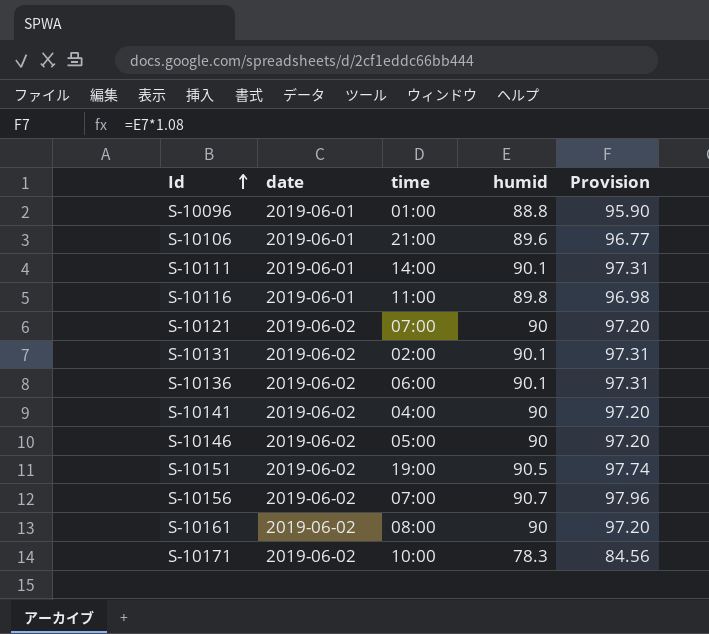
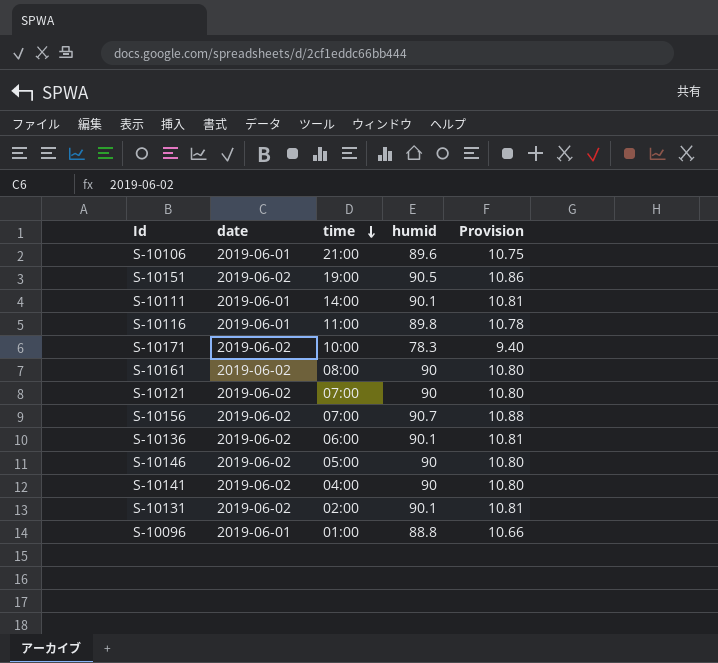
row order: Id ascending -> time descending
column Provision | formula: [humid] * 1.08 -> [humid] * 0.12

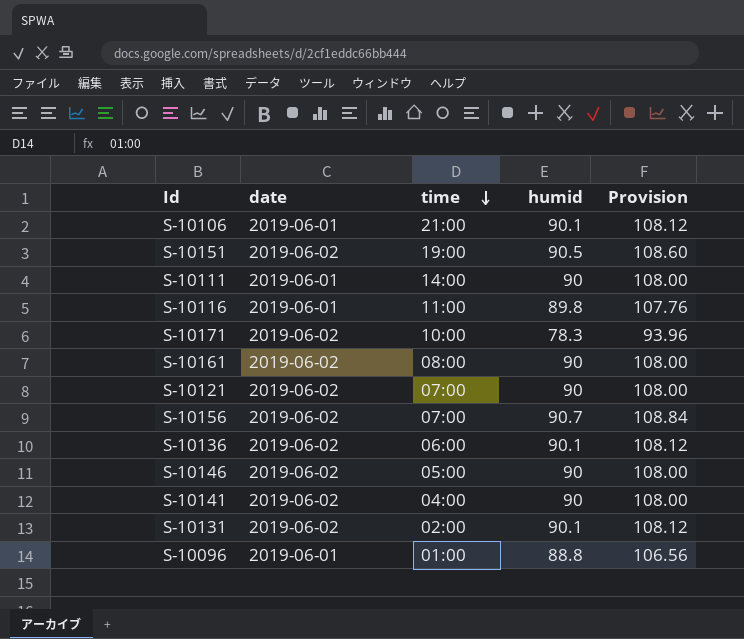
column Provision | formula: [humid] * 0.12 -> [humid] * 1.2
S-10106 | humid: 89.6 -> 90.1
S-10111 | humid: 90.1 -> 90

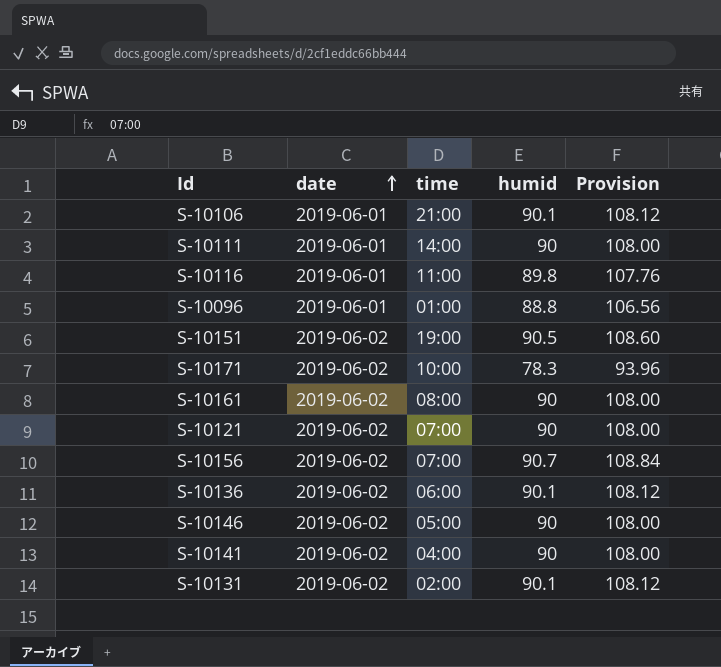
row order: time descending -> date ascending

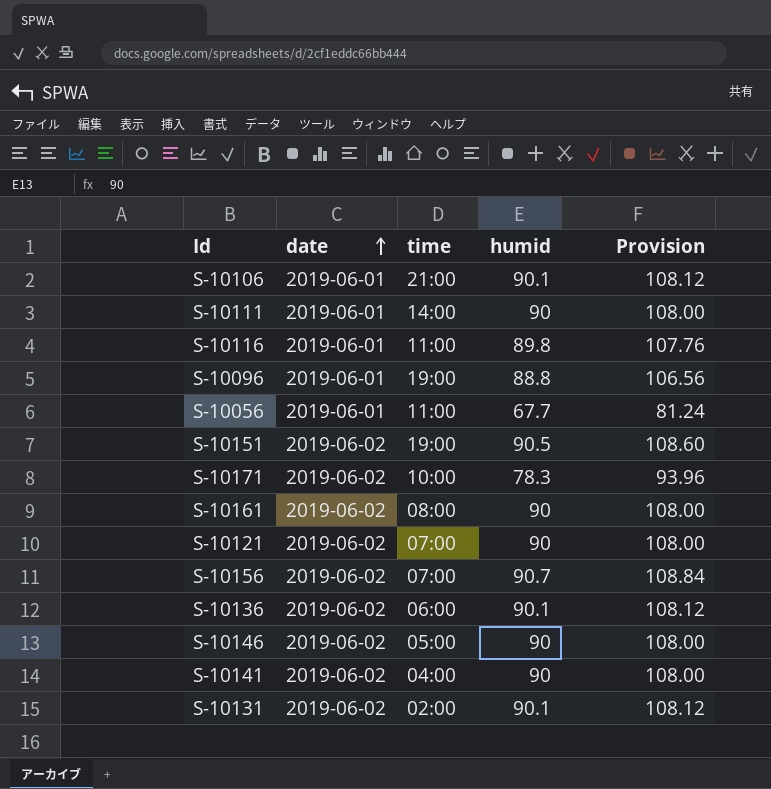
S-10096 | time: 01:00 -> 19:00
row S-10056: none -> 2019-06-01 | 11:00 | 67.7 | 81.24

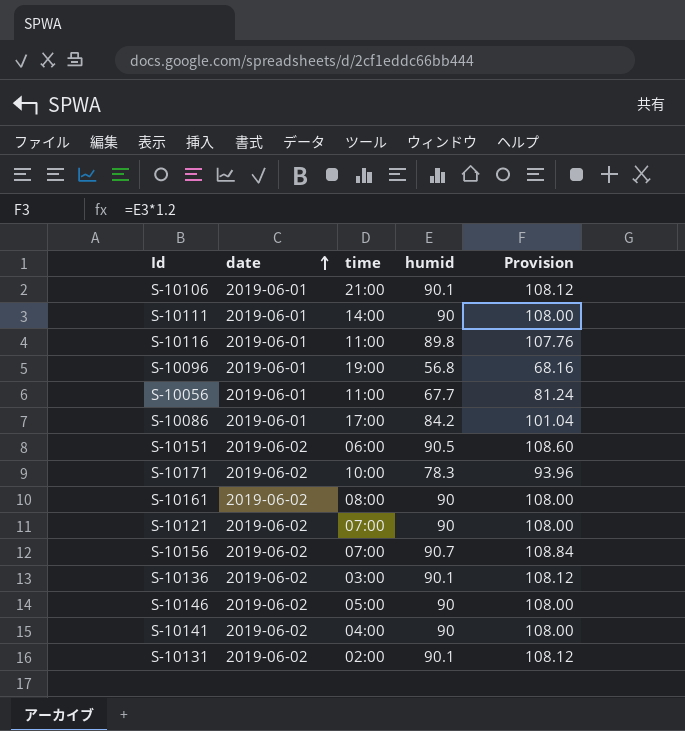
S-10096 | humid: 88.8 -> 56.8
S-10096 | Provision: 106.56 -> 68.16
row S-10086: none -> 2019-06-01 | 17:00 | 84.2 | 101.04
S-10151 | time: 19:00 -> 06:00
S-10136 | time: 06:00 -> 03:00

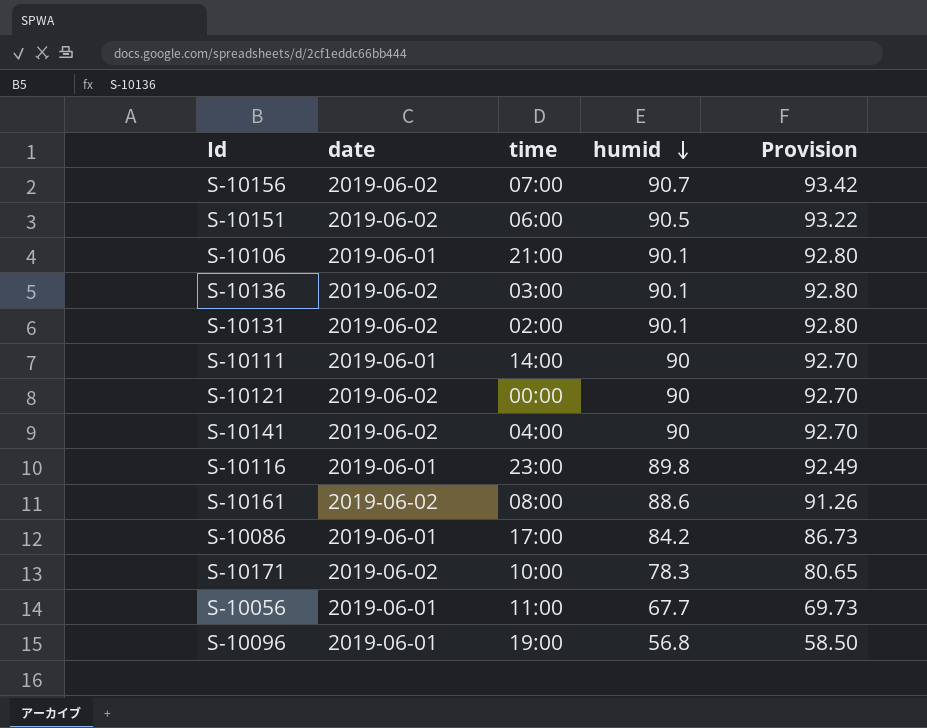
row order: date ascending -> humid descending
column Provision | formula: [humid] * 1.2 -> [humid] * 1.03
row S-10146: 2019-06-02 | 05:00 | 90 | 108.00 -> none
S-10121 | time: 07:00 -> 00:00
S-10116 | time: 11:00 -> 23:00
S-10161 | humid: 90 -> 88.6

